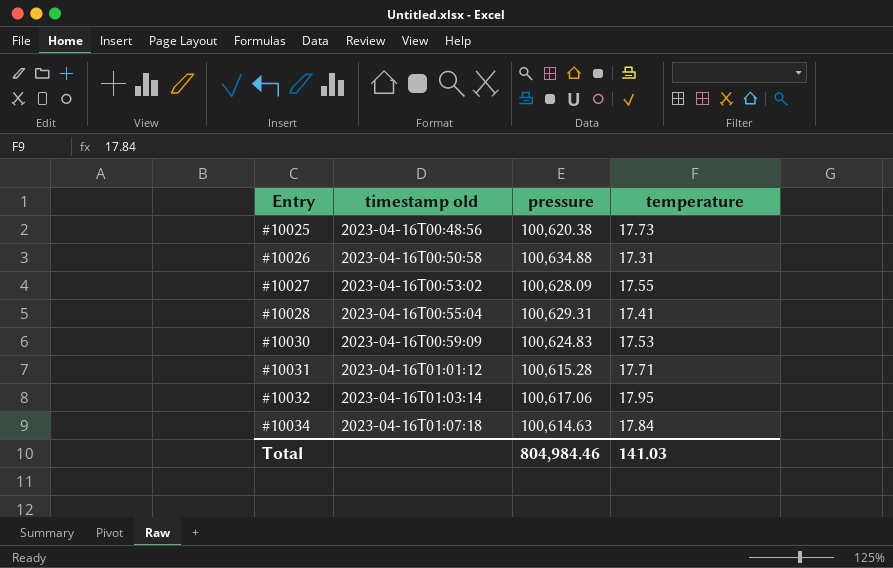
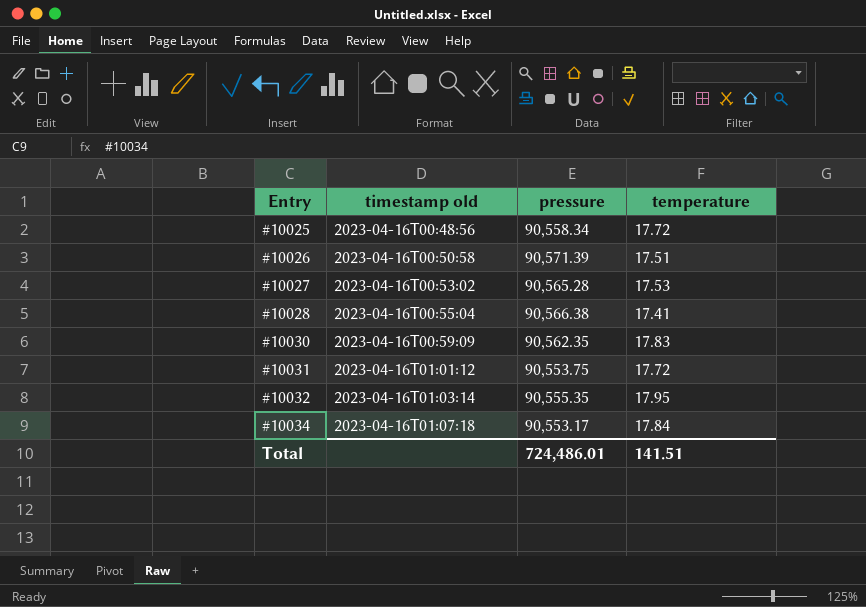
#10025 | pressure: 100,620.38 -> 90,558.34
#10025 | temperature: 17.73 -> 17.72
#10026 | pressure: 100,634.88 -> 90,571.39
#10026 | temperature: 17.31 -> 17.51
#10027 | pressure: 100,628.09 -> 90,565.28
#10027 | temperature: 17.55 -> 17.53
#10028 | pressure: 100,629.31 -> 90,566.38
#10030 | pressure: 100,624.83 -> 90,562.35
#10030 | temperature: 17.53 -> 17.83
#10031 | pressure: 100,615.28 -> 90,553.75
#10031 | temperature: 17.71 -> 17.72
#10032 | pressure: 100,617.06 -> 90,555.35
#10034 | pressure: 100,614.63 -> 90,553.17
Total | pressure: 804,984.46 -> 724,486.01
Total | temperature: 141.03 -> 141.51

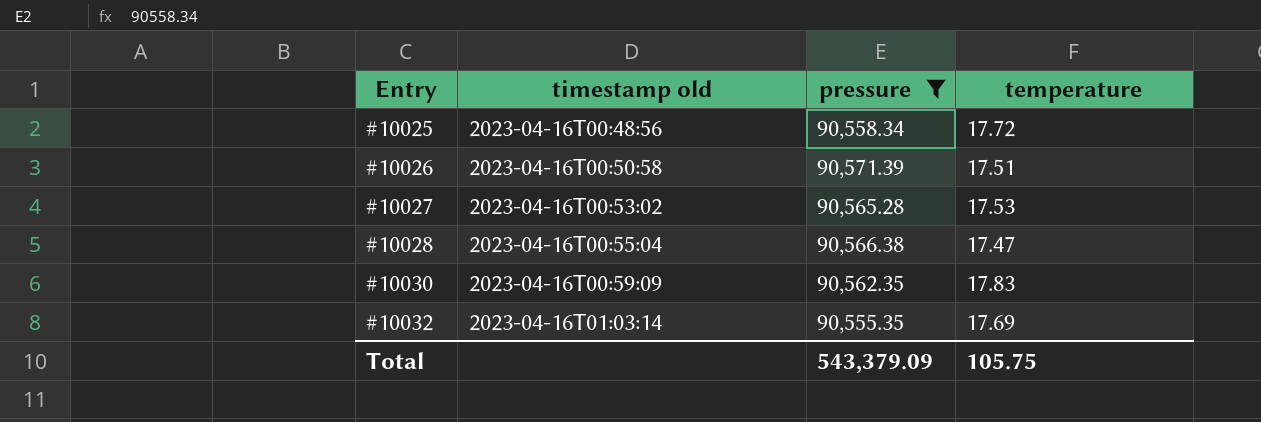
filter: none -> pressure >= 90,555.35
#10028 | temperature: 17.41 -> 17.47
#10032 | temperature: 17.95 -> 17.69
Total | pressure: 724,486.01 -> 543,379.09
Total | temperature: 141.51 -> 105.75

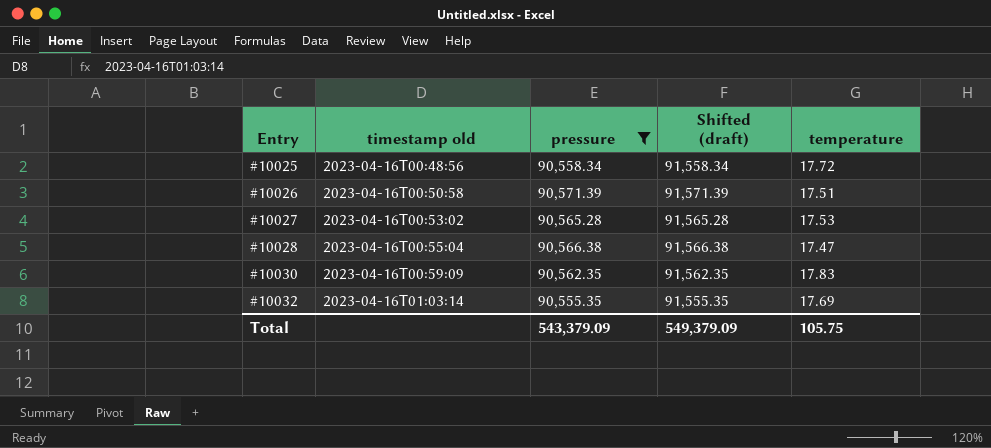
column Shifted (draft) | formula: none -> [pressure] + 1000

